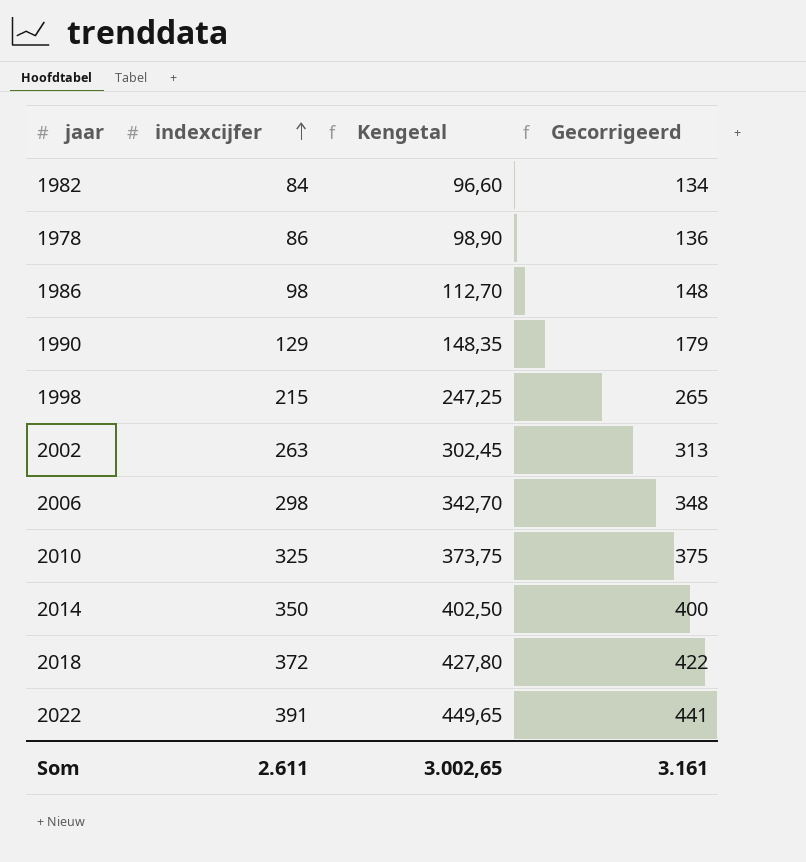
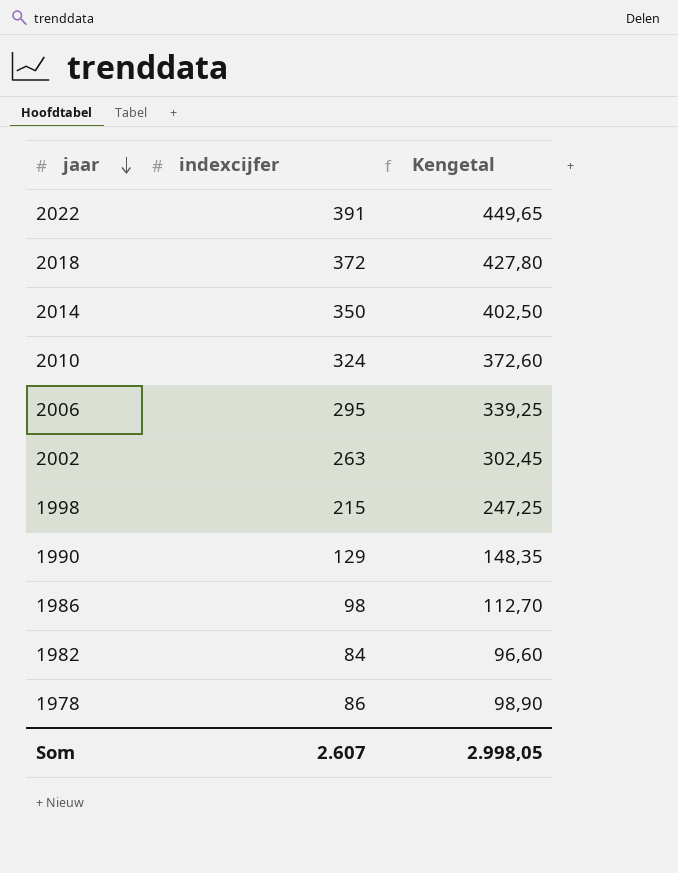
row order: indexcijfer ascending -> jaar descending
column Gecorrigeerd | formula: [indexcijfer] + 50 -> none
2010 | indexcijfer: 325 -> 324
2010 | Kengetal: 373,75 -> 372,60
2006 | indexcijfer: 298 -> 295
2006 | Kengetal: 342,70 -> 339,25
Som | indexcijfer: 2.611 -> 2.607
Som | Kengetal: 3.002,65 -> 2.998,05

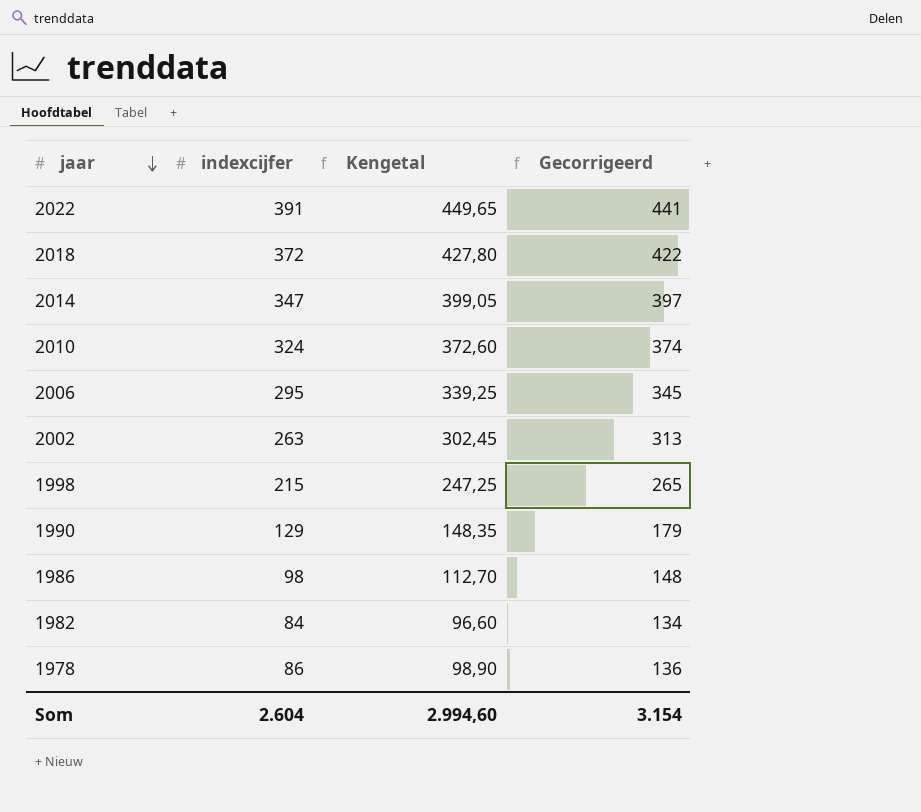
column Gecorrigeerd | formula: none -> [indexcijfer] + 50
2014 | indexcijfer: 350 -> 347
2014 | Kengetal: 402,50 -> 399,05
Som | indexcijfer: 2.607 -> 2.604
Som | Kengetal: 2.998,05 -> 2.994,60

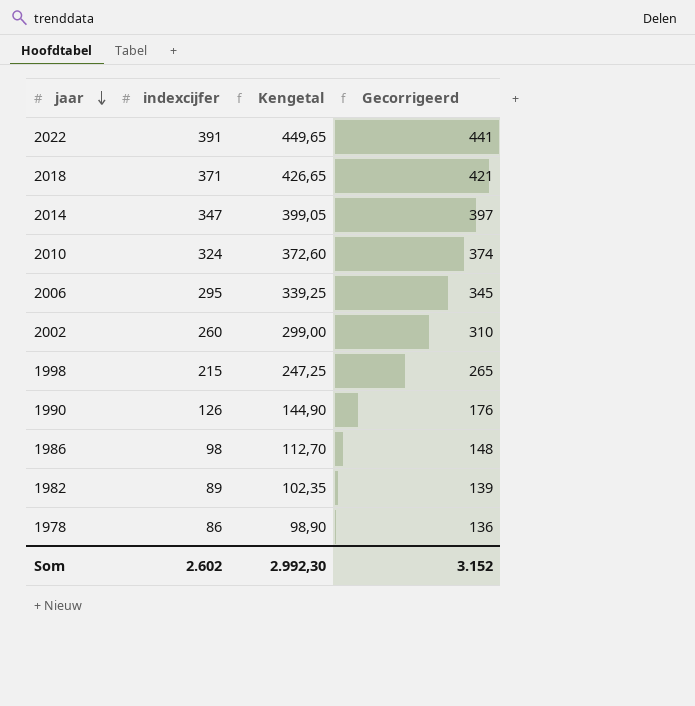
2018 | indexcijfer: 372 -> 371
2018 | Kengetal: 427,80 -> 426,65
2018 | Gecorrigeerd: 422 -> 421
2002 | indexcijfer: 263 -> 260
2002 | Kengetal: 302,45 -> 299,00
2002 | Gecorrigeerd: 313 -> 310
1990 | indexcijfer: 129 -> 126
1990 | Kengetal: 148,35 -> 144,90
1990 | Gecorrigeerd: 179 -> 176
1982 | indexcijfer: 84 -> 89
1982 | Kengetal: 96,60 -> 102,35
1982 | Gecorrigeerd: 134 -> 139
Som | indexcijfer: 2.604 -> 2.602
Som | Kengetal: 2.994,60 -> 2.992,30
Som | Gecorrigeerd: 3.154 -> 3.152

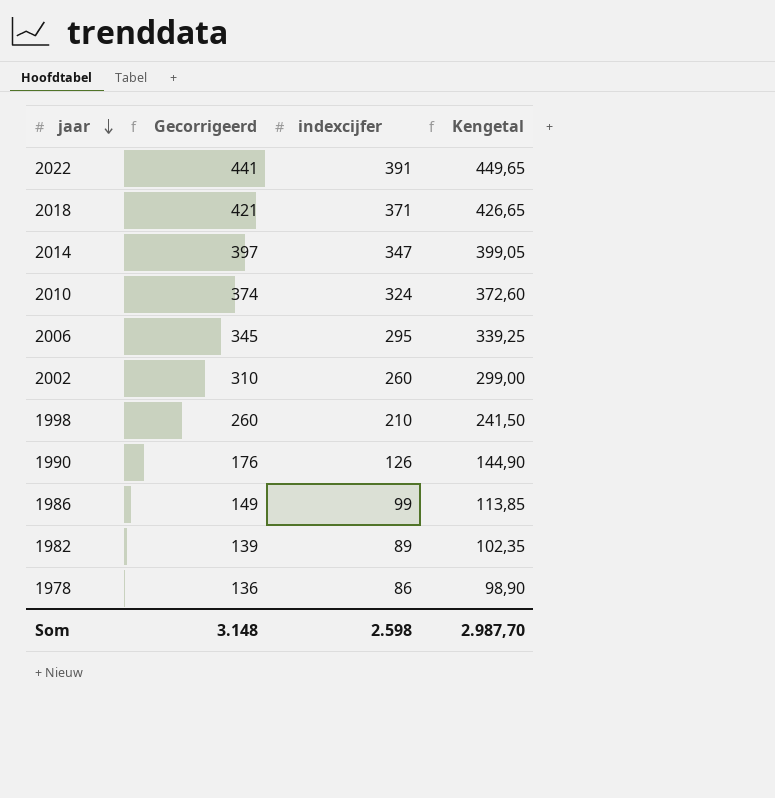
column Gecorrigeerd | position: 4 -> 2
1998 | Gecorrigeerd: 265 -> 260
1998 | indexcijfer: 215 -> 210
1998 | Kengetal: 247,25 -> 241,50
1986 | Gecorrigeerd: 148 -> 149
1986 | indexcijfer: 98 -> 99
1986 | Kengetal: 112,70 -> 113,85
Som | Gecorrigeerd: 3.152 -> 3.148
Som | indexcijfer: 2.602 -> 2.598
Som | Kengetal: 2.992,30 -> 2.987,70

